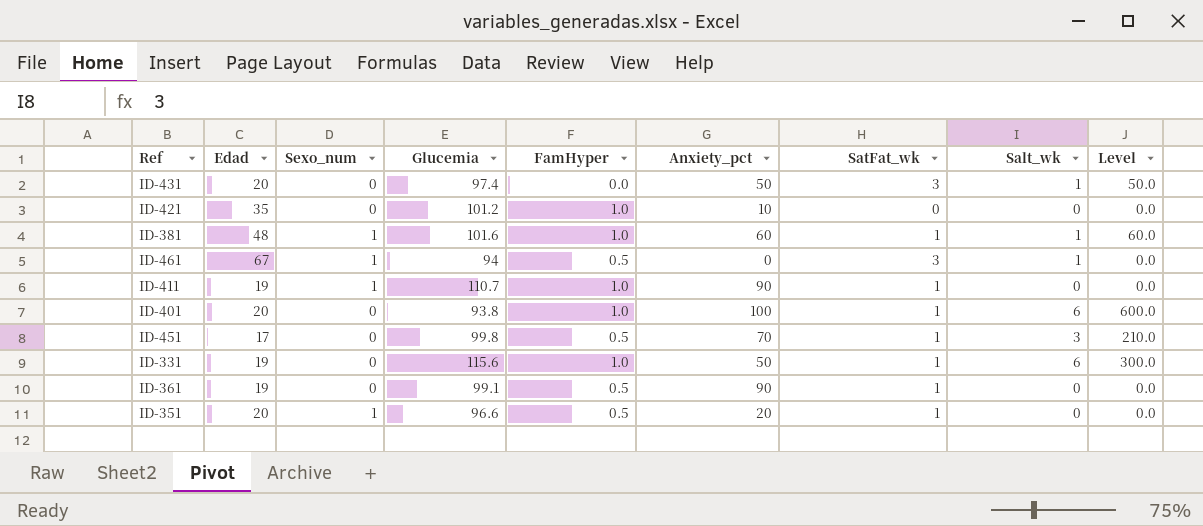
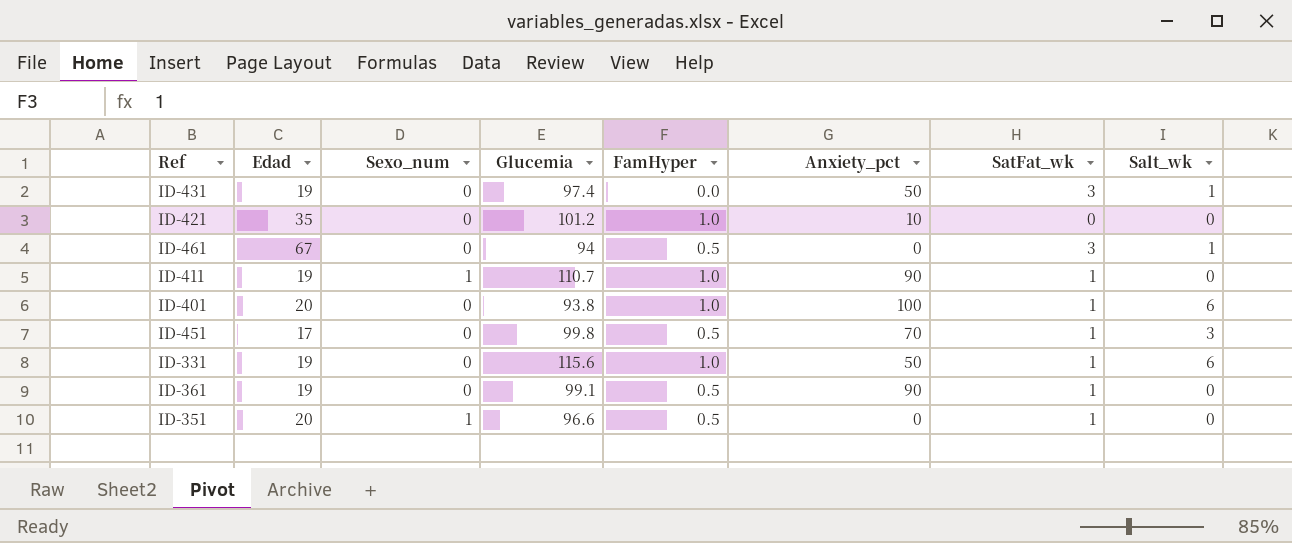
column Level | formula: [Anxiety_pct] * [Salt_wk] -> none
row ID-381: 48 | 1 | 101.6 | 1.0 | 60 | 1 | 1 | 60.0 -> none
ID-431 | Edad: 20 -> 19
ID-461 | Sexo_num: 1 -> 0
ID-351 | Anxiety_pct: 20 -> 0

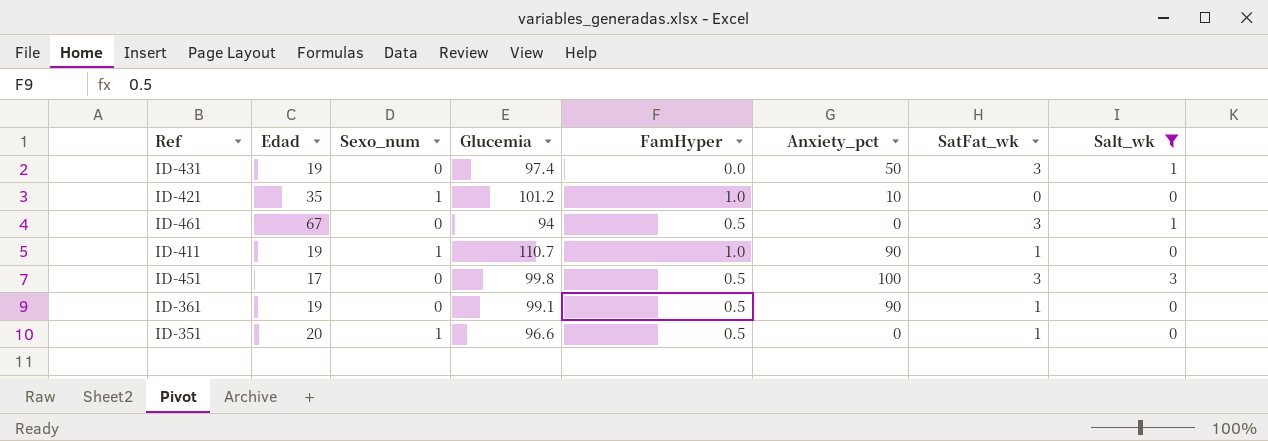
filter: none -> Salt_wk != 6
ID-421 | Sexo_num: 0 -> 1
ID-451 | Anxiety_pct: 70 -> 100
ID-451 | SatFat_wk: 1 -> 3

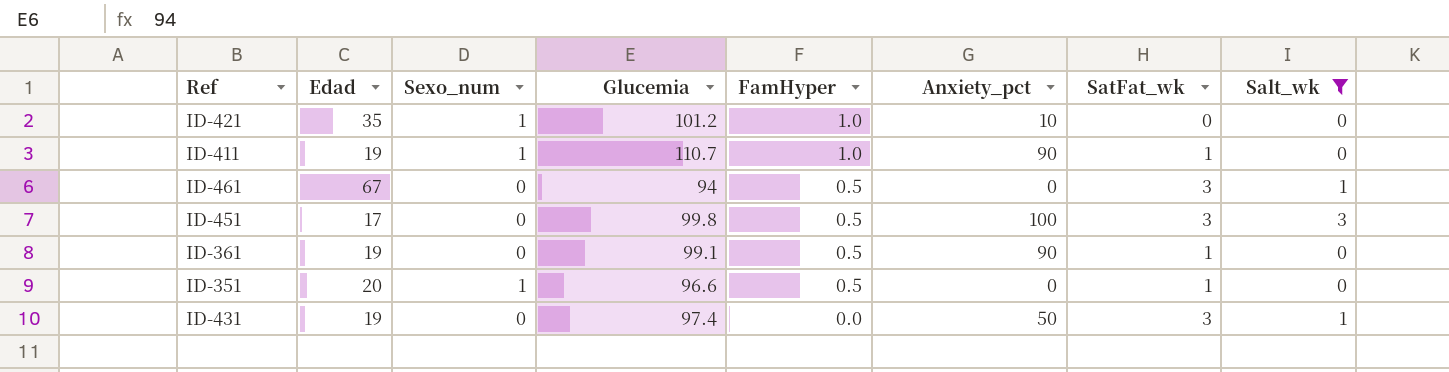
row order: none -> FamHyper descending

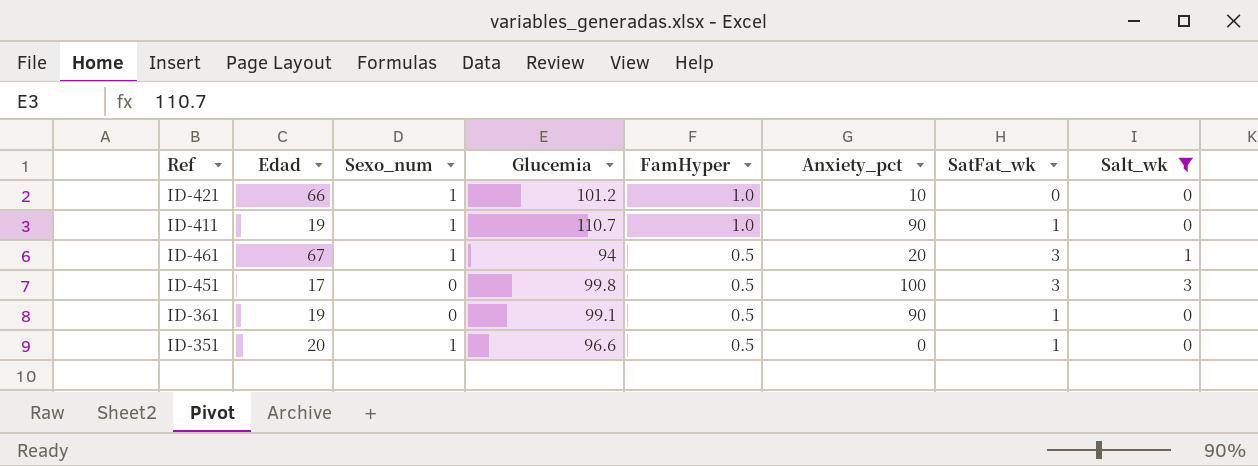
row ID-431: 19 | 0 | 97.4 | 0.0 | 50 | 3 | 1 -> none
ID-421 | Edad: 35 -> 66
ID-461 | Sexo_num: 0 -> 1
ID-461 | Anxiety_pct: 0 -> 20

